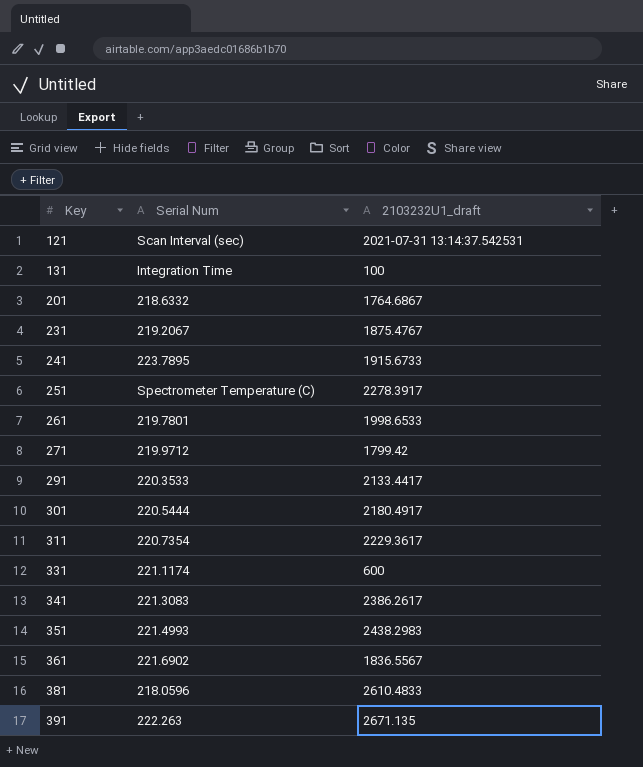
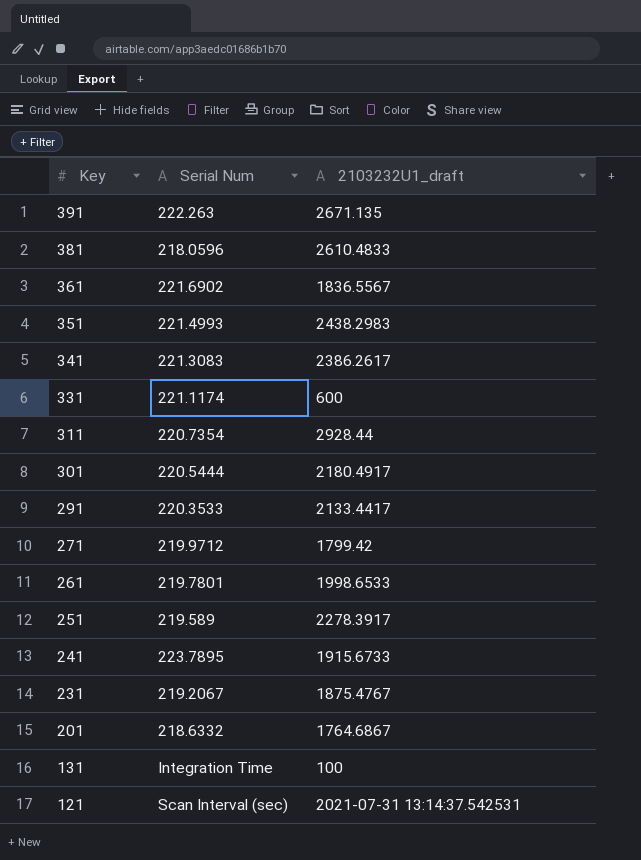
row order: Key ascending -> Key descending
311 | 2103232U1_draft: 2229.3617 -> 2928.44
251 | Serial Num: Spectrometer Temperature (C) -> 219.589

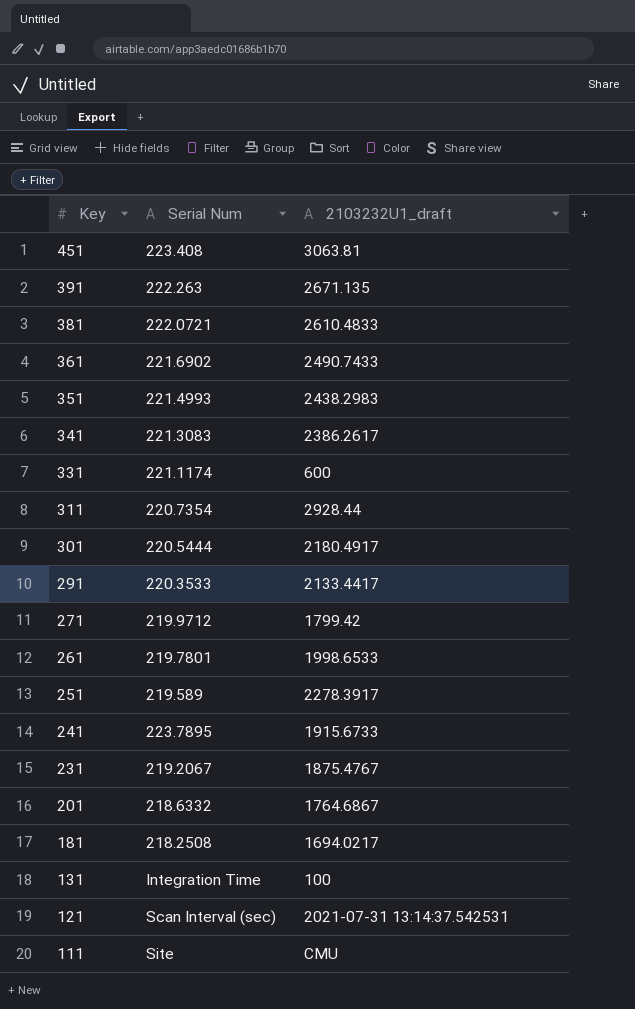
row 451: none -> 223.408 | 3063.81
381 | Serial Num: 218.0596 -> 222.0721
361 | 2103232U1_draft: 1836.5567 -> 2490.7433
row 181: none -> 218.2508 | 1694.0217
row 111: none -> Site | CMU

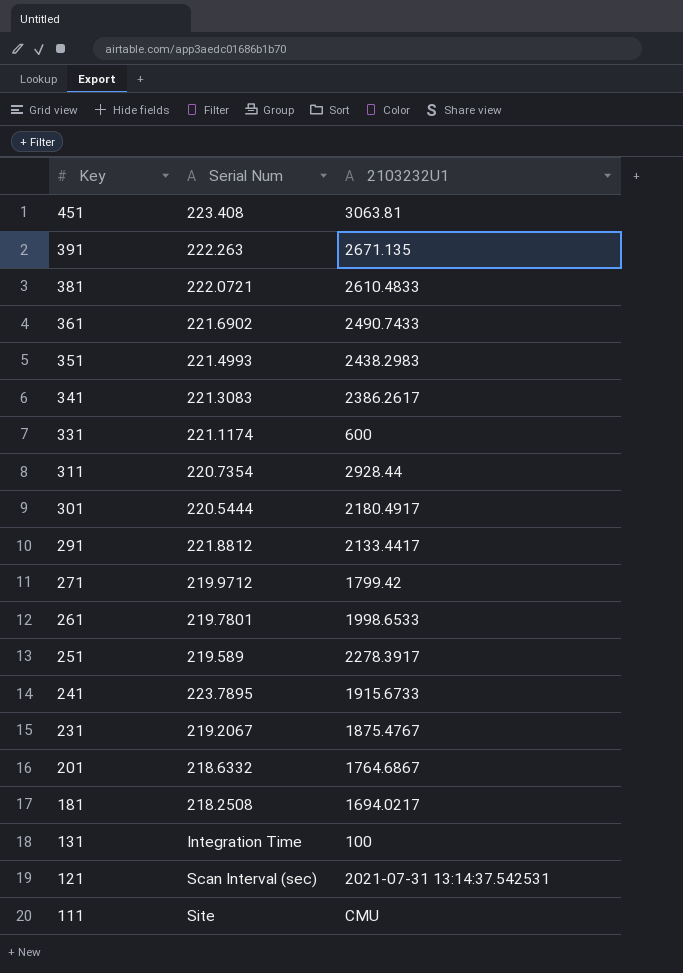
column name: 2103232U1_draft -> 2103232U1
291 | Serial Num: 220.3533 -> 221.8812

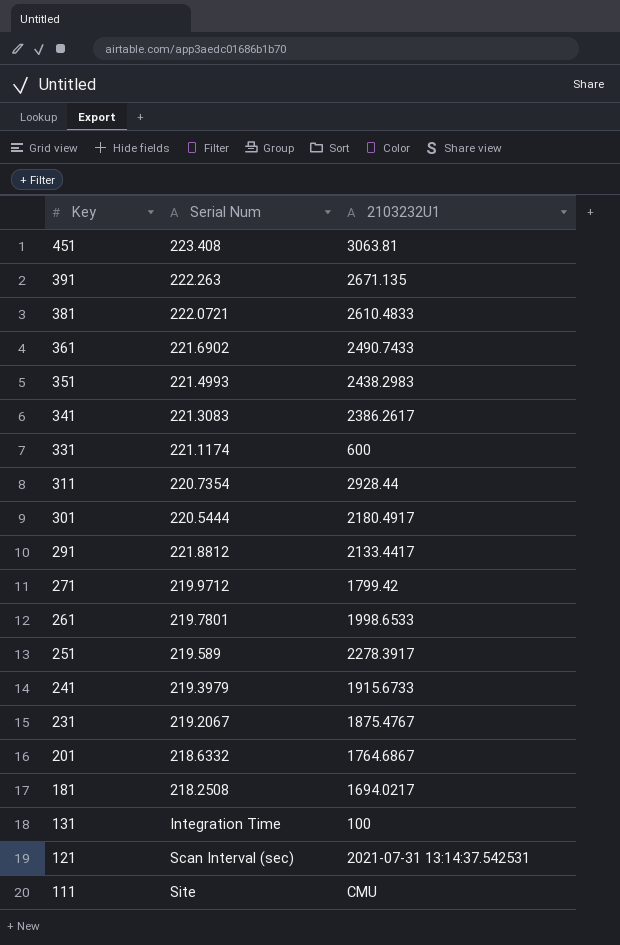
241 | Serial Num: 223.7895 -> 219.3979

